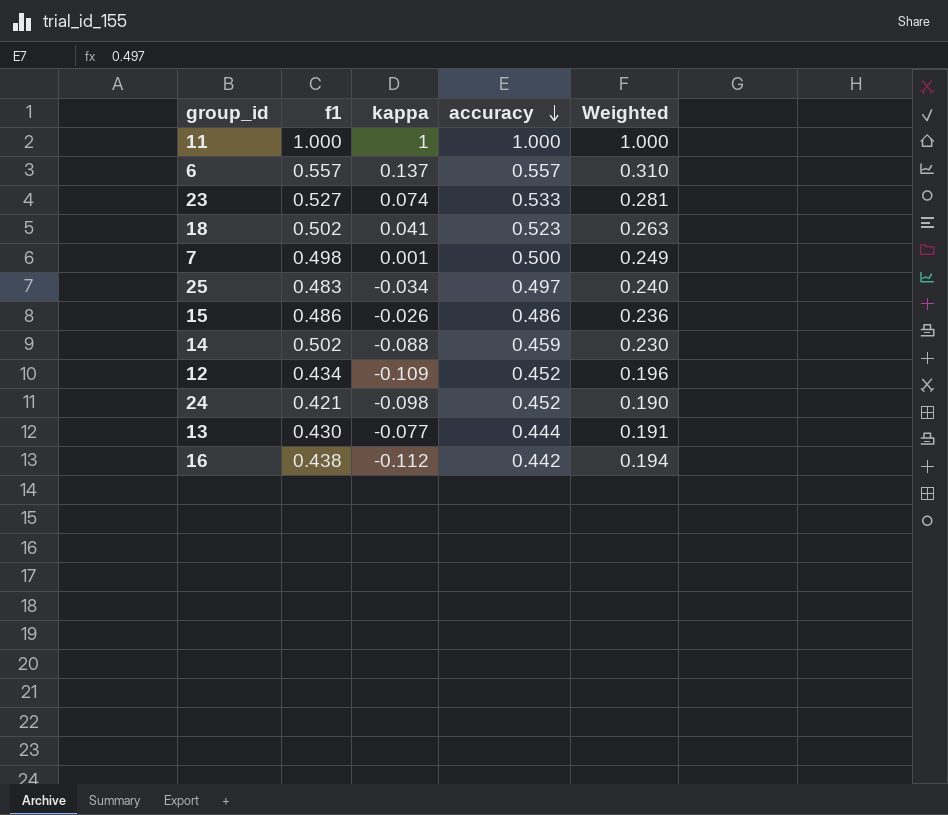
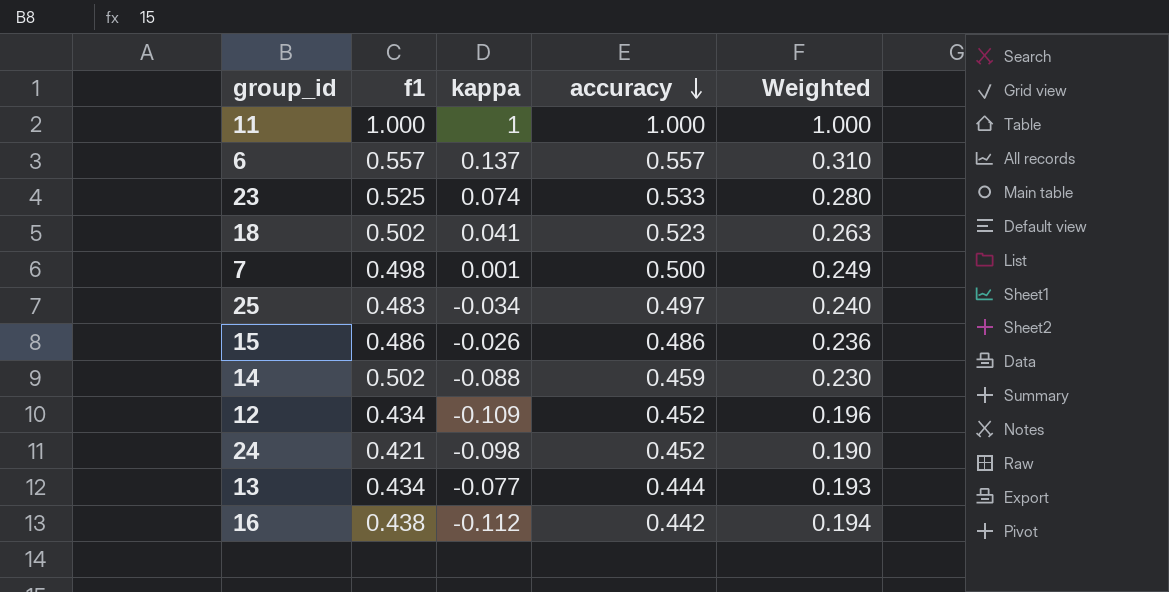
23 | f1: 0.527 -> 0.525
23 | Weighted: 0.281 -> 0.280
13 | f1: 0.430 -> 0.434
13 | Weighted: 0.191 -> 0.193

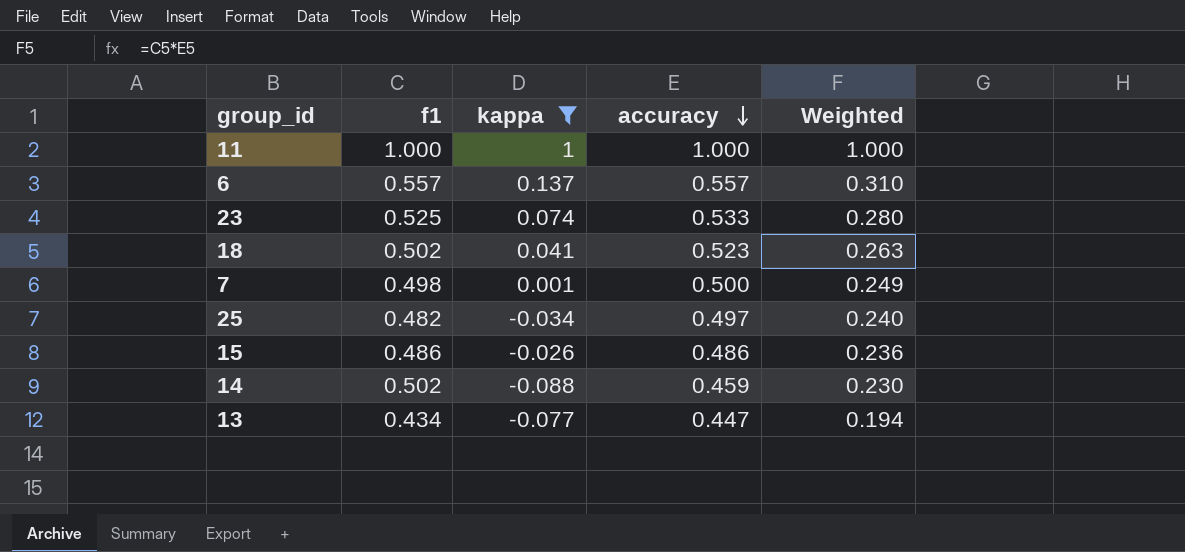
filter: none -> kappa >= -0.088
25 | f1: 0.483 -> 0.482
13 | accuracy: 0.444 -> 0.447
13 | Weighted: 0.193 -> 0.194

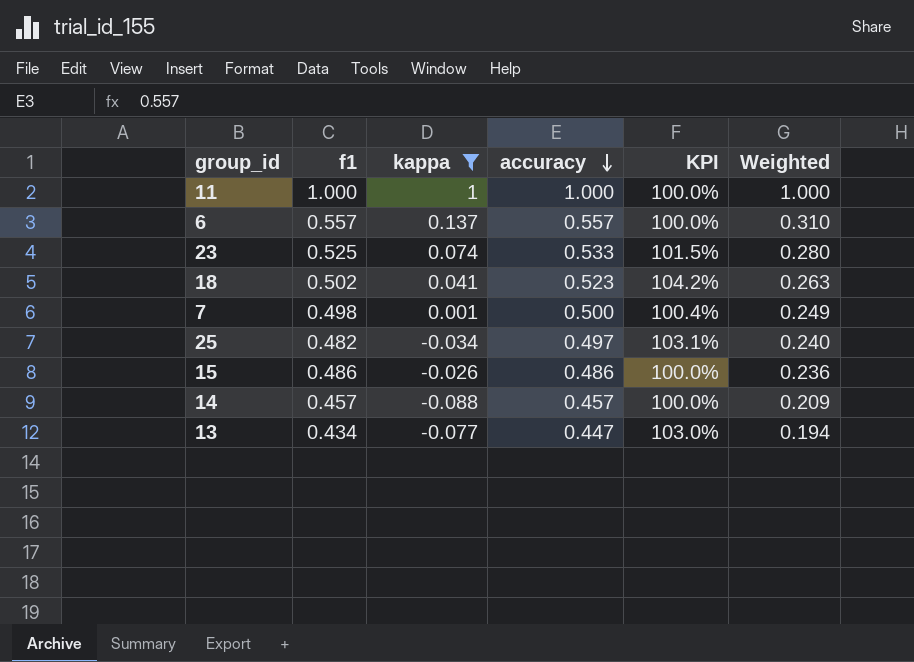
column KPI | formula: none -> [accuracy] / [f1]
14 | f1: 0.502 -> 0.457
14 | accuracy: 0.459 -> 0.457
14 | Weighted: 0.230 -> 0.209

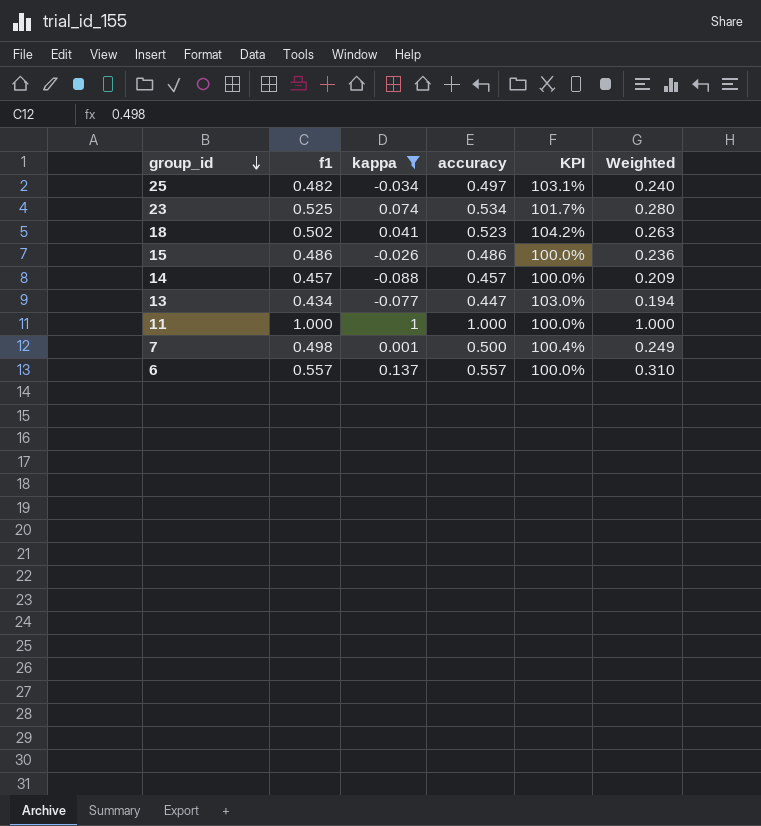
row order: accuracy descending -> group_id descending
23 | accuracy: 0.533 -> 0.534
23 | KPI: 101.5% -> 101.7%

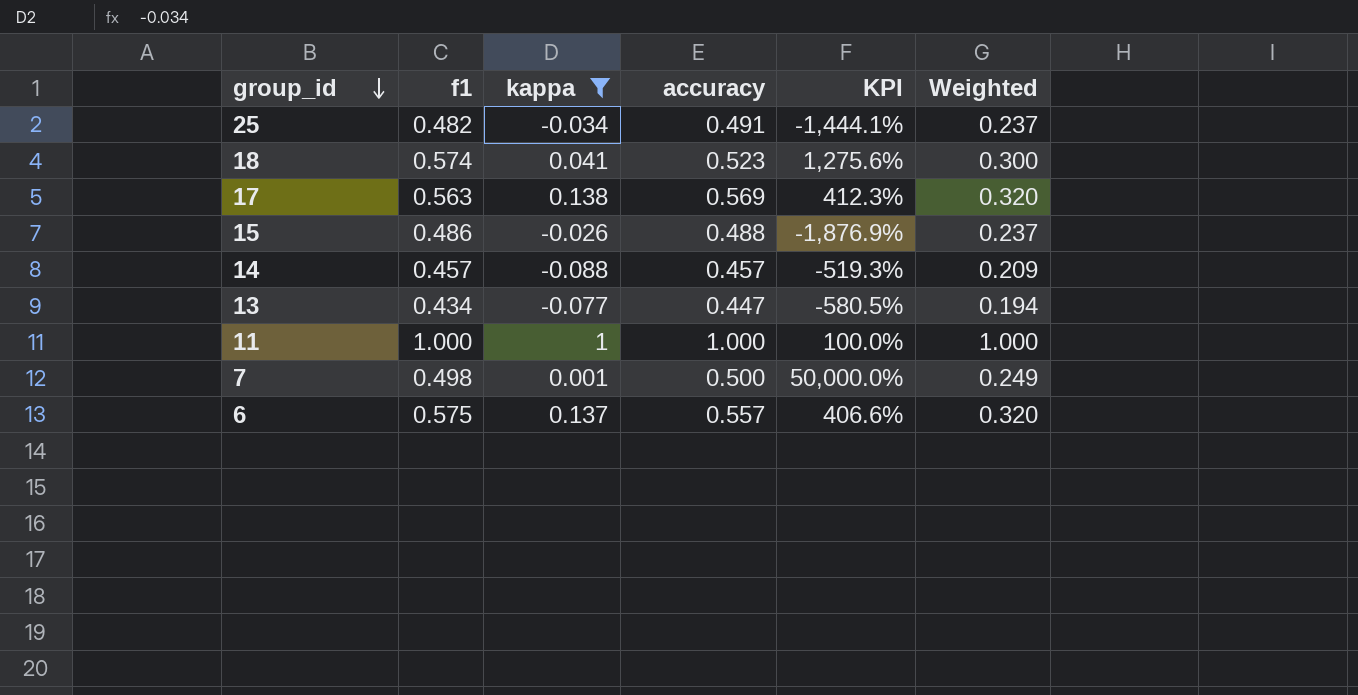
column KPI | formula: [accuracy] / [f1] -> [accuracy] / [kappa]
row 23: 0.525 | 0.074 | 0.534 | 101.7% | 0.280 -> none
25 | accuracy: 0.497 -> 0.491
25 | Weighted: 0.240 -> 0.237
18 | f1: 0.502 -> 0.574
18 | Weighted: 0.263 -> 0.300
row 17: none -> 0.563 | 0.138 | 0.569 | 412.3% | 0.320
15 | accuracy: 0.486 -> 0.488
15 | Weighted: 0.236 -> 0.237
6 | f1: 0.557 -> 0.575
6 | Weighted: 0.310 -> 0.320

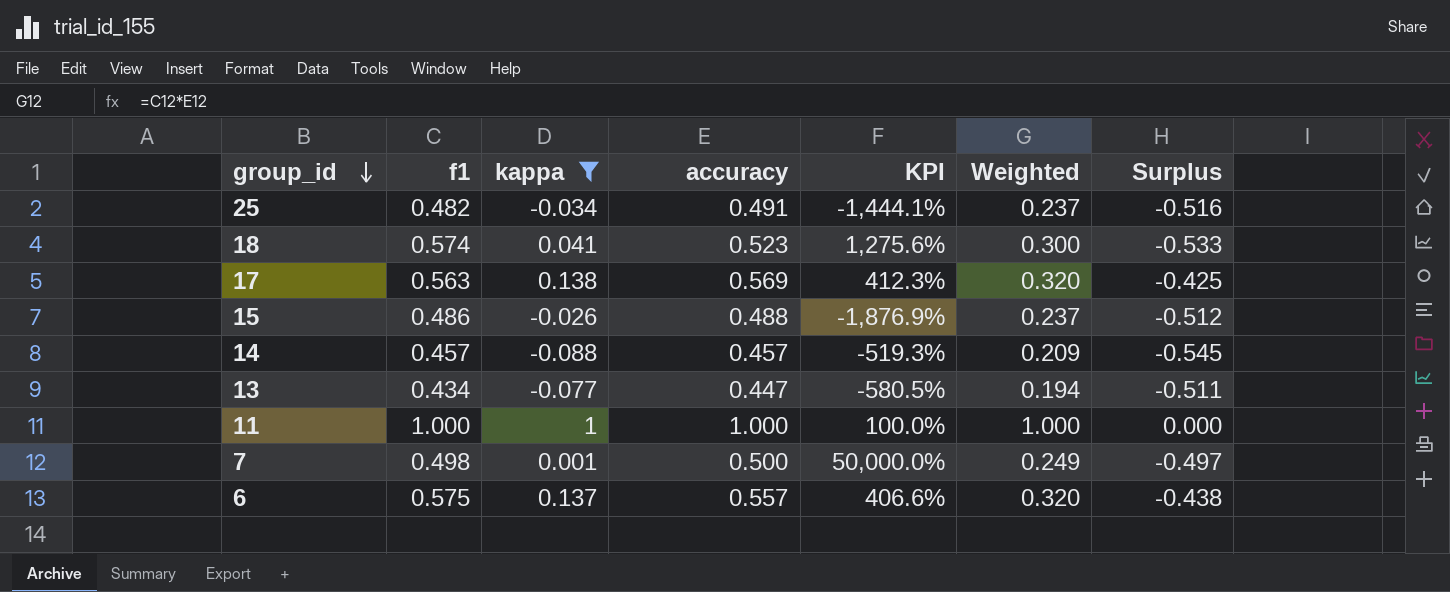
column Surplus | formula: none -> [kappa] - [f1]

